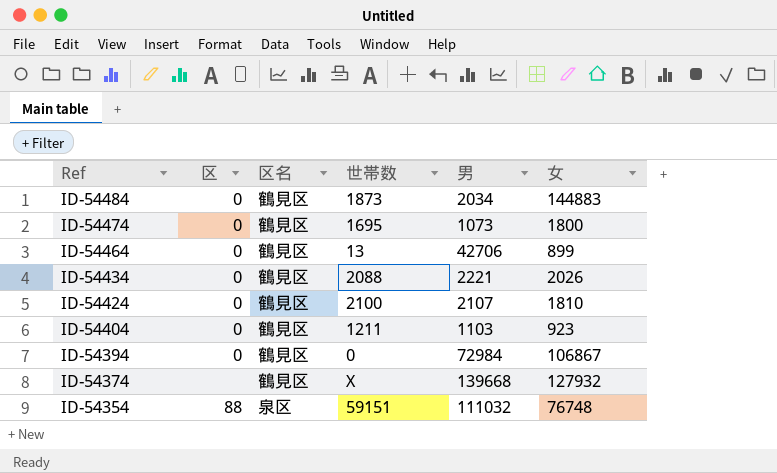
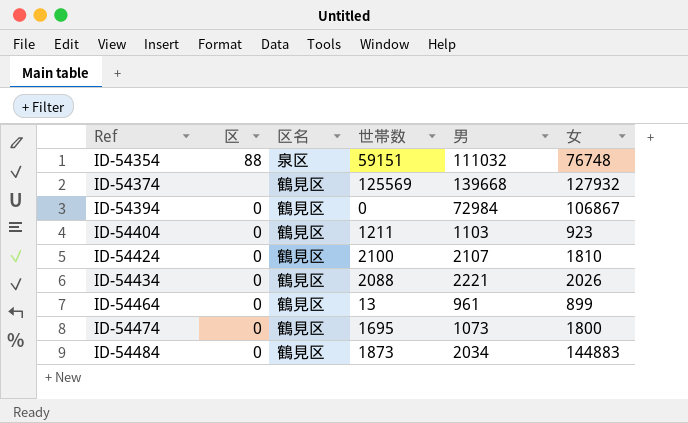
row order: Ref descending -> Ref ascending
ID-54374 | 世帯数: X -> 125569
ID-54464 | 男: 42706 -> 961

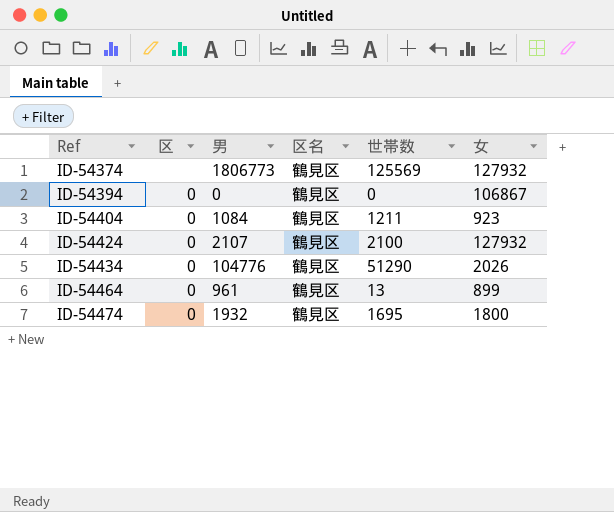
column 男 | position: 5 -> 3
row ID-54354: 88 | 泉区 | 59151 | 111032 | 76748 -> none
row ID-54484: 0 | 鶴見区 | 1873 | 2034 | 144883 -> none
ID-54374 | 男: 139668 -> 1806773
ID-54394 | 男: 72984 -> 0
ID-54404 | 男: 1103 -> 1084
ID-54424 | 女: 1810 -> 127932
ID-54434 | 男: 2221 -> 104776
ID-54434 | 世帯数: 2088 -> 51290
ID-54474 | 男: 1073 -> 1932

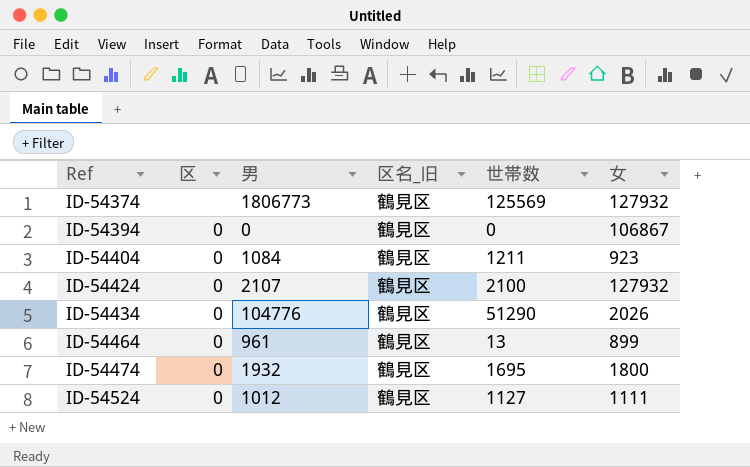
column name: 区名 -> 区名_旧
row ID-54524: none -> 0 | 1012 | 鶴見区 | 1127 | 1111

